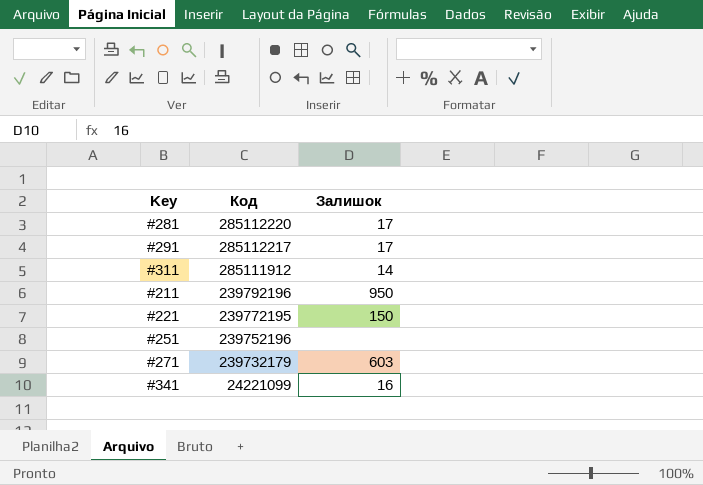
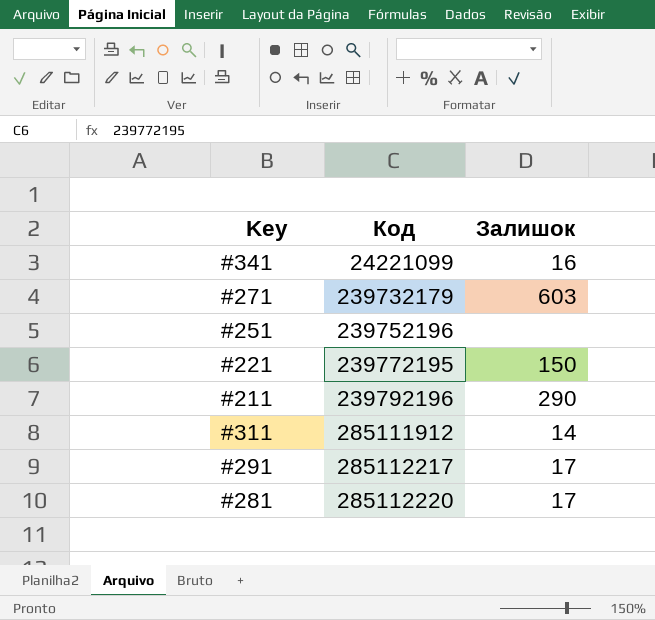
row order: Код descending -> Код ascending
#211 | Залишок: 950 -> 290

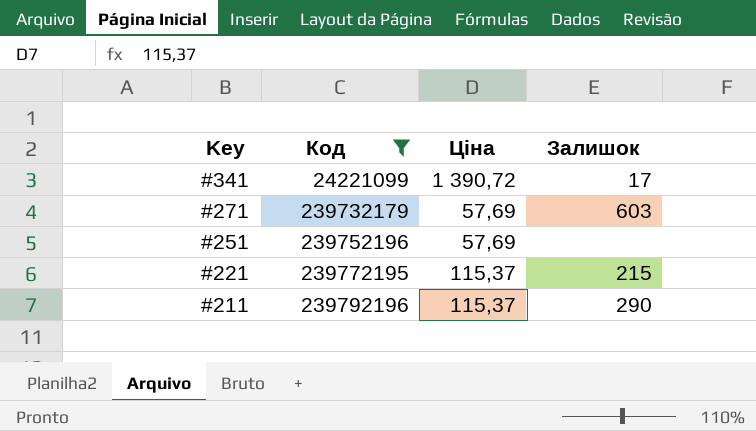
filter: none -> Код <= 239792196
column Ціна | position: none -> 3
#341 | Залишок: 16 -> 17
#221 | Залишок: 150 -> 215

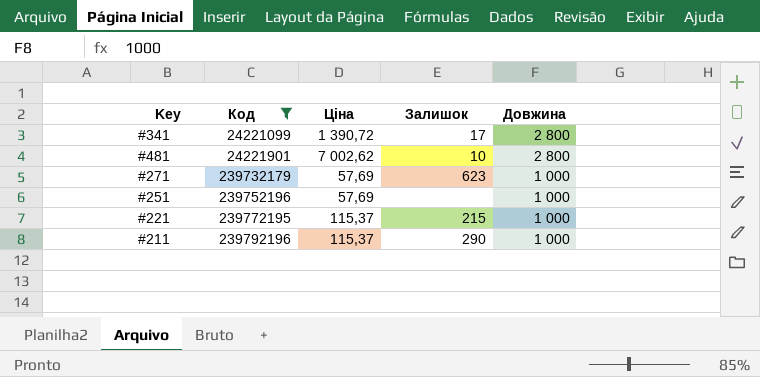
column Довжина | position: none -> 5
row #481: none -> 24221901 | 7 002,62 | 10 | 2 800
#271 | Залишок: 603 -> 623

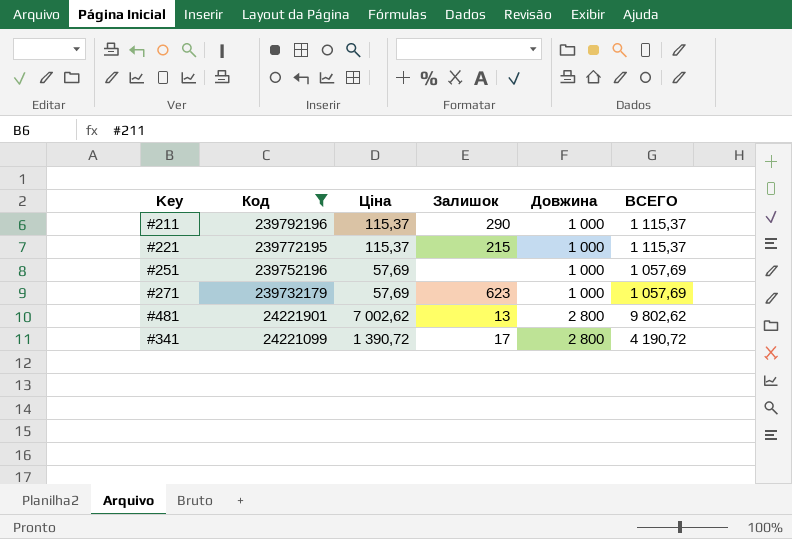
row order: Код ascending -> Код descending
column ВСЕГО | formula: none -> [Ціна] + [Довжина]
#481 | Залишок: 10 -> 13

